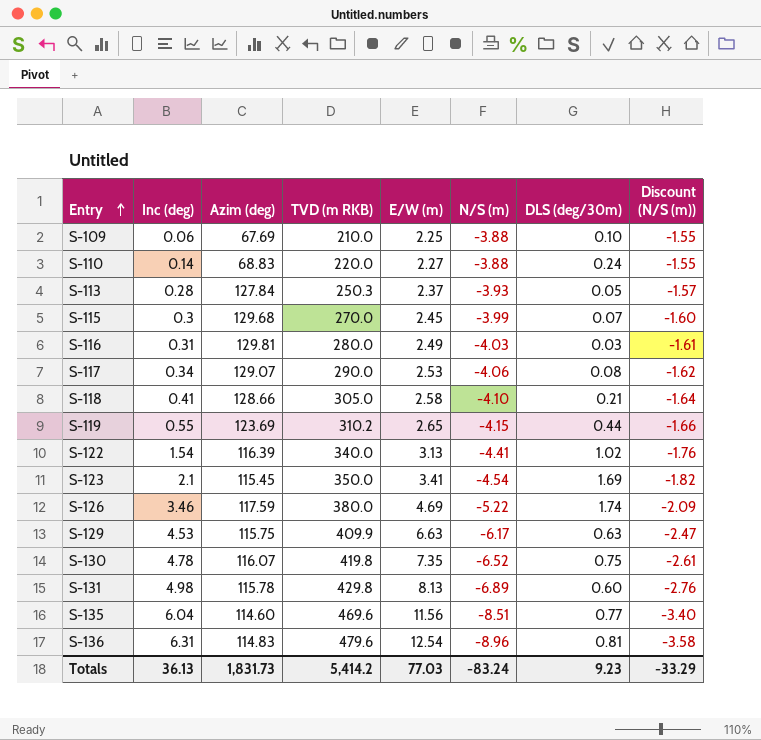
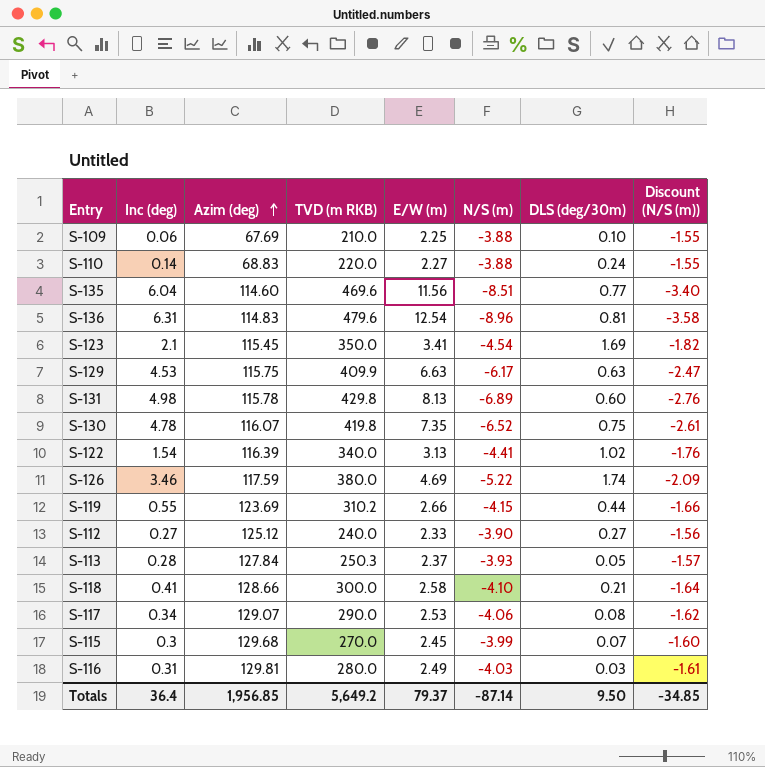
row order: Entry ascending -> Azim (deg) ascending
S-119 | E/W (m): 2.65 -> 2.66
row S-112: none -> 0.27 | 125.12 | 240.0 | 2.33 | -3.90 | 0.27 | -1.56
S-118 | TVD (m RKB): 305.0 -> 300.0
Totals | Inc (deg): 36.13 -> 36.4
Totals | Azim (deg): 1,831.73 -> 1,956.85
Totals | TVD (m RKB): 5,414.2 -> 5,649.2
Totals | E/W (m): 77.03 -> 79.37
Totals | N/S (m): -83.24 -> -87.14
Totals | DLS (deg/30m): 9.23 -> 9.50
Totals | Discount (N/S (m)): -33.29 -> -34.85

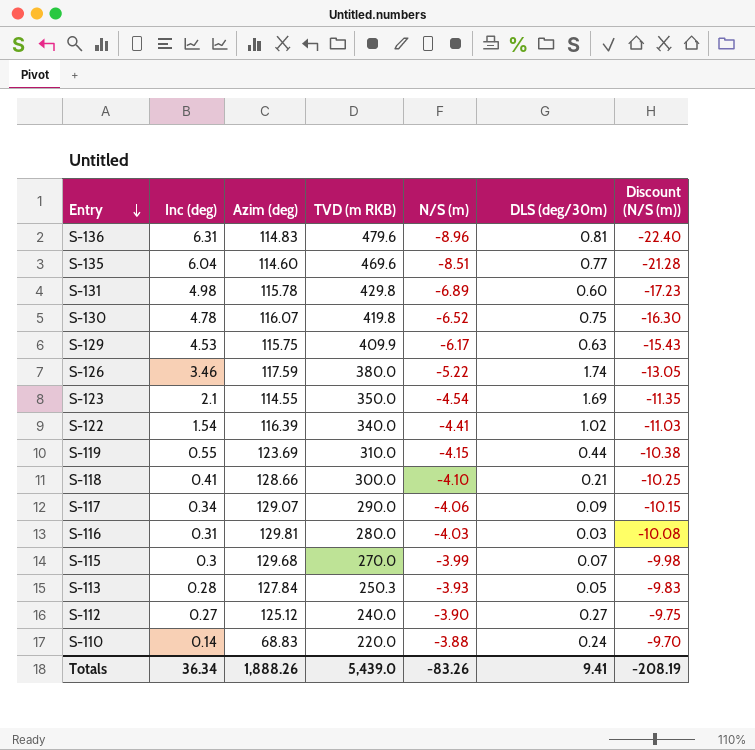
row order: Azim (deg) ascending -> Entry descending
column E/W (m) | position: 5 -> none
column Discount (N/S (m)) | formula: [N/S (m)] * 0.4 -> [N/S (m)] * 2.5
row S-109: 0.06 | 67.69 | 210.0 | 2.25 | -3.88 | 0.10 | -1.55 -> none
S-123 | Azim (deg): 115.45 -> 114.55
S-119 | TVD (m RKB): 310.2 -> 310.0
S-117 | DLS (deg/30m): 0.08 -> 0.09
Totals | Inc (deg): 36.4 -> 36.34
Totals | Azim (deg): 1,956.85 -> 1,888.26
Totals | TVD (m RKB): 5,649.2 -> 5,439.0
Totals | N/S (m): -87.14 -> -83.26
Totals | DLS (deg/30m): 9.50 -> 9.41
Totals | Discount (N/S (m)): -34.85 -> -208.19

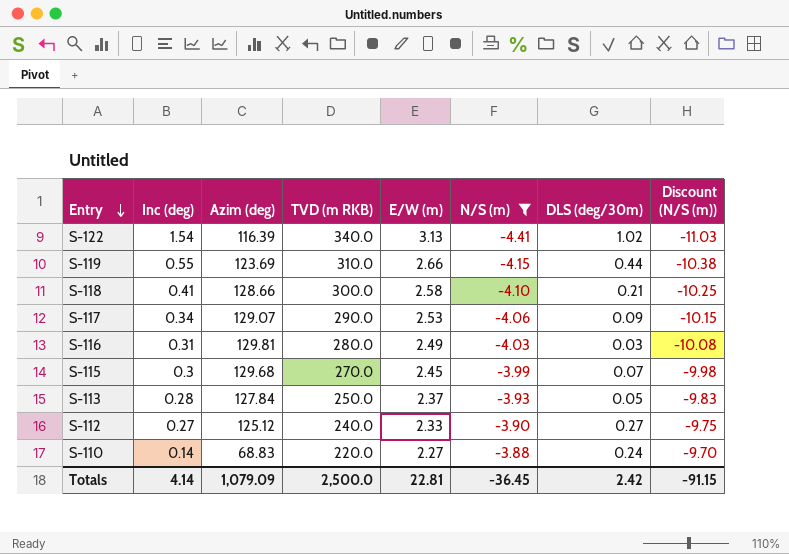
filter: none -> N/S (m) >= -4.41
column E/W (m) | position: none -> 5
S-113 | TVD (m RKB): 250.3 -> 250.0
Totals | Inc (deg): 36.34 -> 4.14
Totals | Azim (deg): 1,888.26 -> 1,079.09
Totals | TVD (m RKB): 5,439.0 -> 2,500.0
Totals | N/S (m): -83.26 -> -36.45
Totals | DLS (deg/30m): 9.41 -> 2.42
Totals | Discount (N/S (m)): -208.19 -> -91.15

